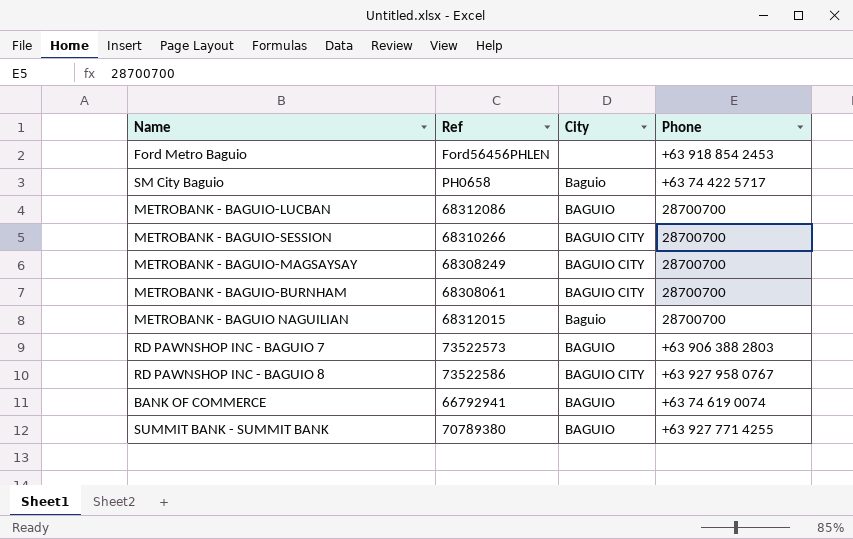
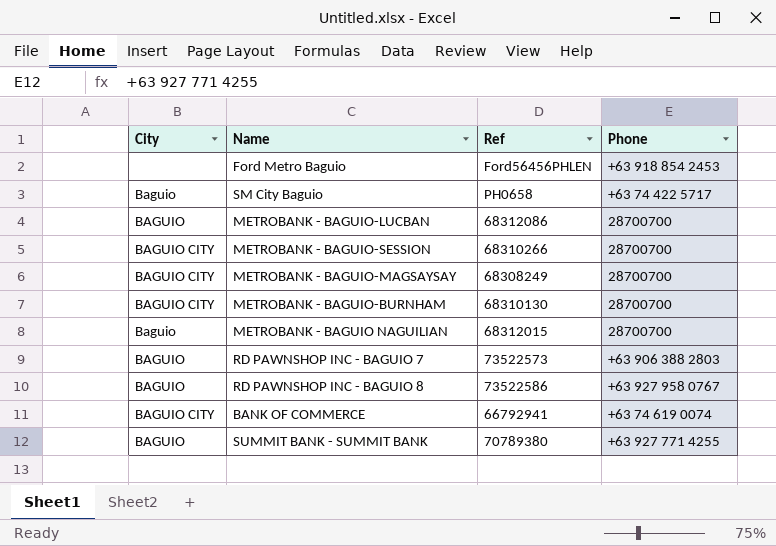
column City | position: 3 -> 1
METROBANK - BAGUIO-BURNHAM | Ref: 68308061 -> 68310130
RD PAWNSHOP INC - BAGUIO 8 | City: BAGUIO CITY -> BAGUIO
BANK OF COMMERCE | City: BAGUIO -> BAGUIO CITY

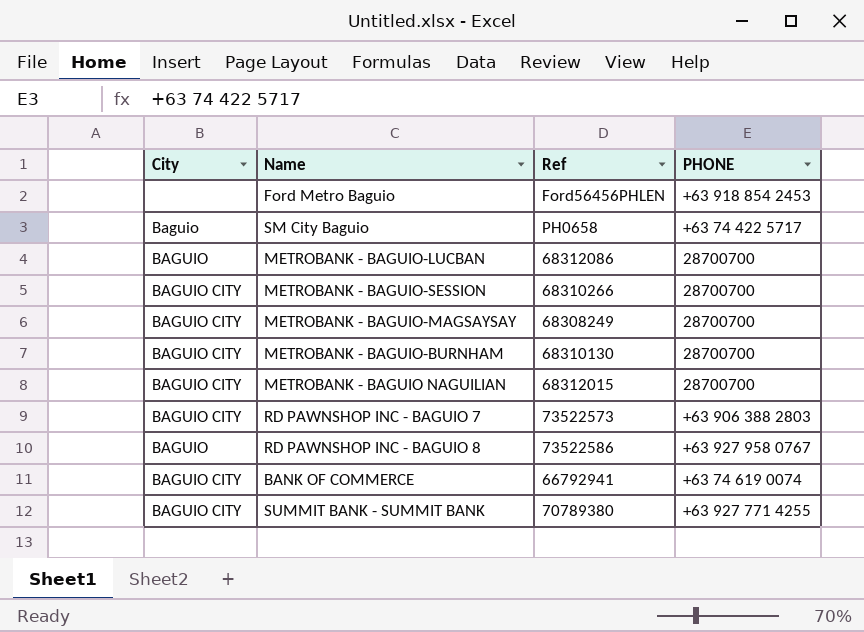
column name: Phone -> PHONE
METROBANK - BAGUIO NAGUILIAN | City: Baguio -> BAGUIO CITY
RD PAWNSHOP INC - BAGUIO 7 | City: BAGUIO -> BAGUIO CITY
SUMMIT BANK - SUMMIT BANK | City: BAGUIO -> BAGUIO CITY

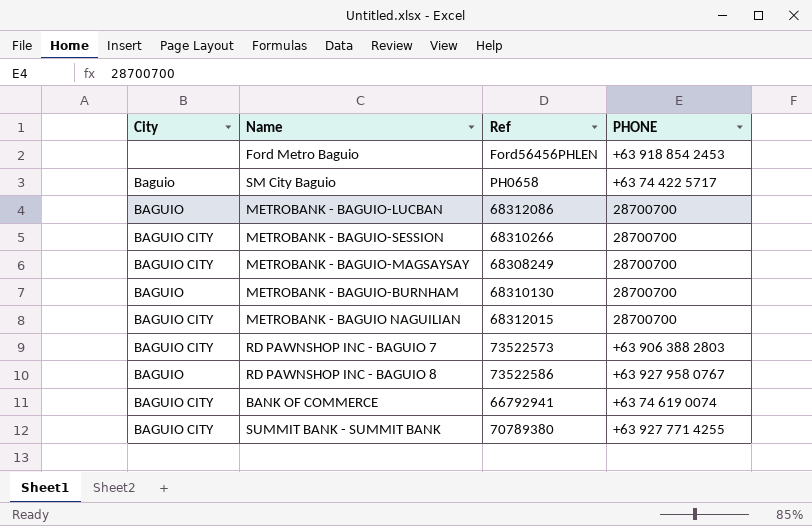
METROBANK - BAGUIO-BURNHAM | City: BAGUIO CITY -> BAGUIO

